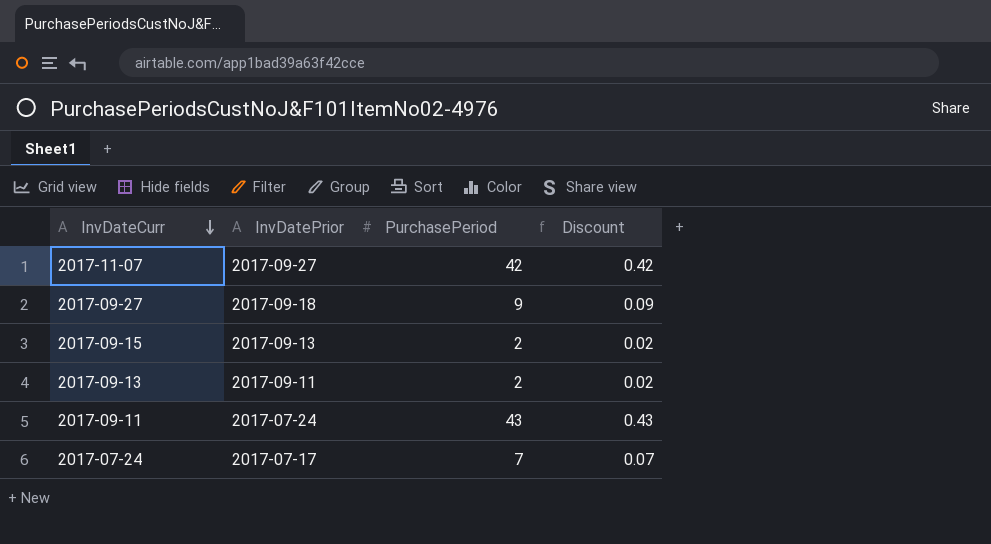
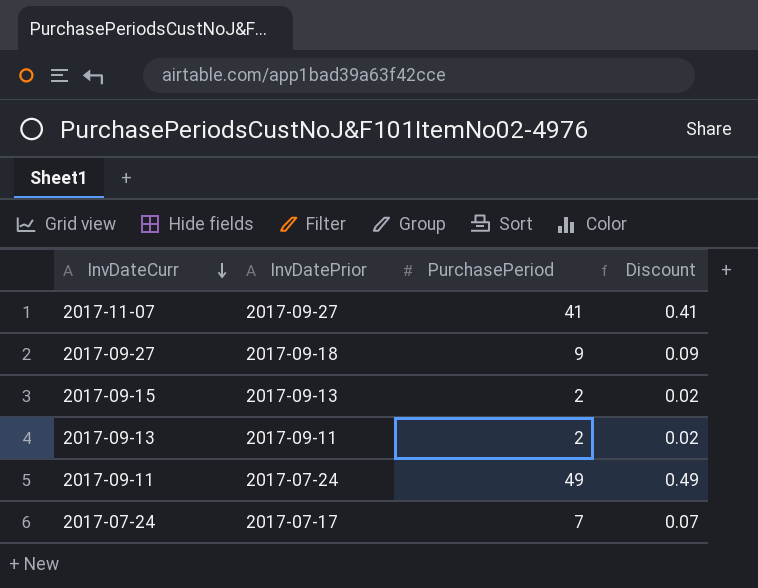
2017-11-07 | PurchasePeriod: 42 -> 41
2017-11-07 | Discount: 0.42 -> 0.41
2017-09-11 | PurchasePeriod: 43 -> 49
2017-09-11 | Discount: 0.43 -> 0.49

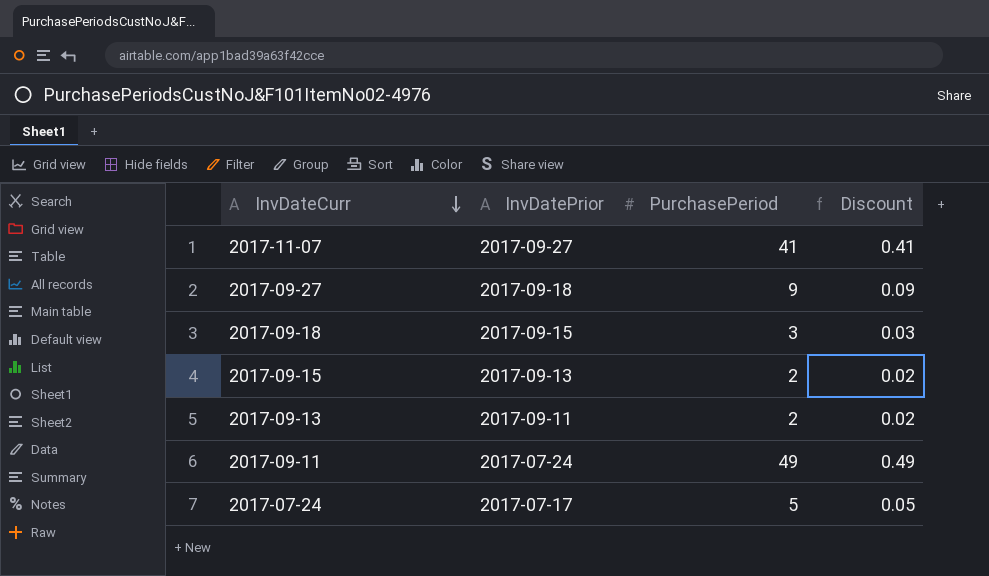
row 2017-09-18: none -> 2017-09-15 | 3 | 0.03
2017-07-24 | PurchasePeriod: 7 -> 5
2017-07-24 | Discount: 0.07 -> 0.05

